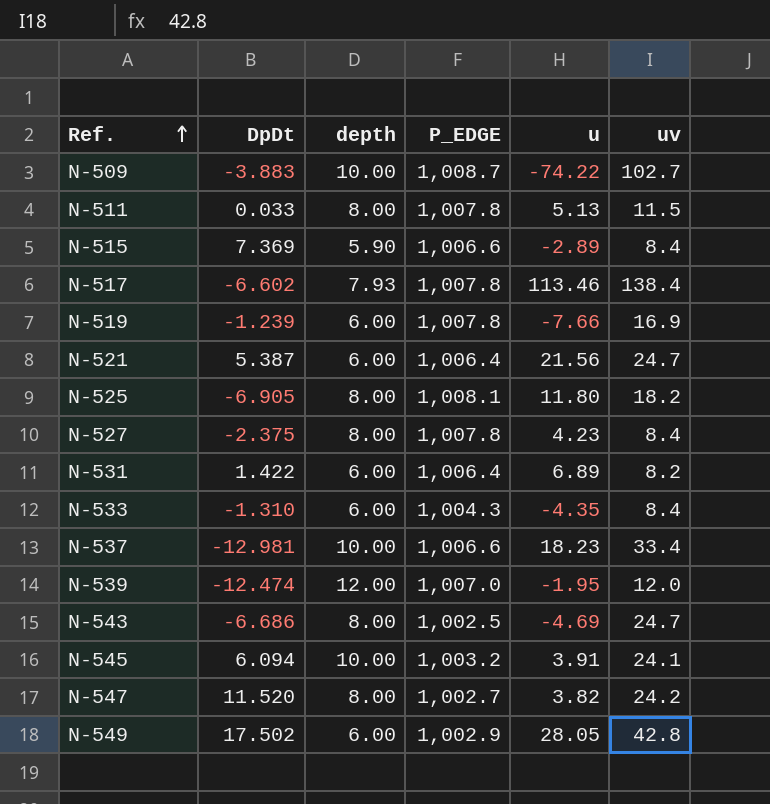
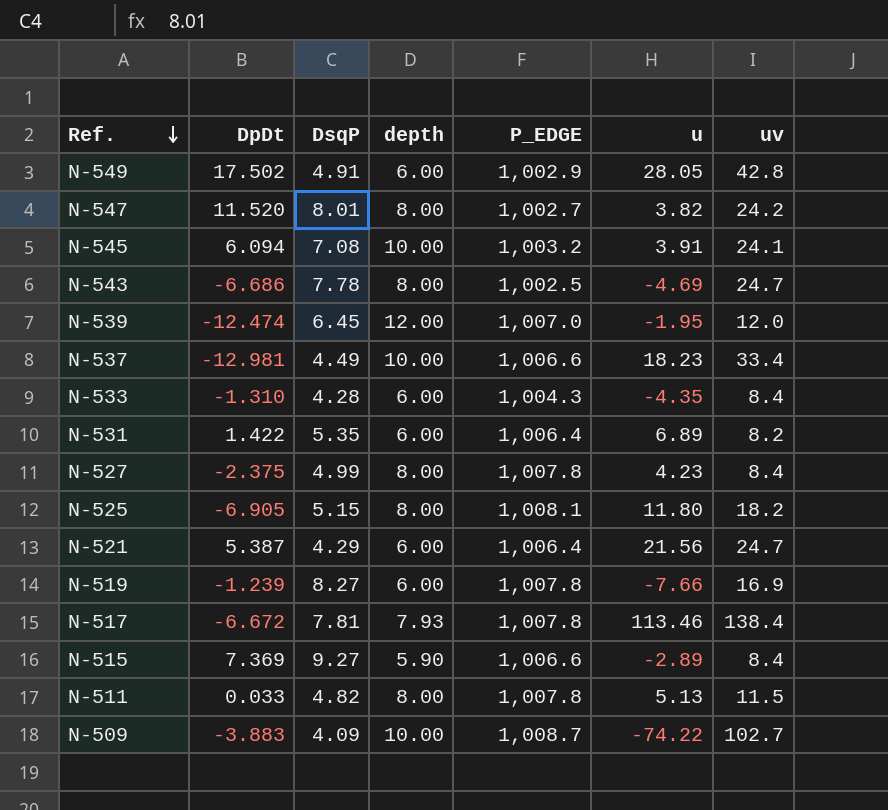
row order: Ref. ascending -> Ref. descending
column DsqP | position: none -> 3
N-517 | DpDt: -6.602 -> -6.672

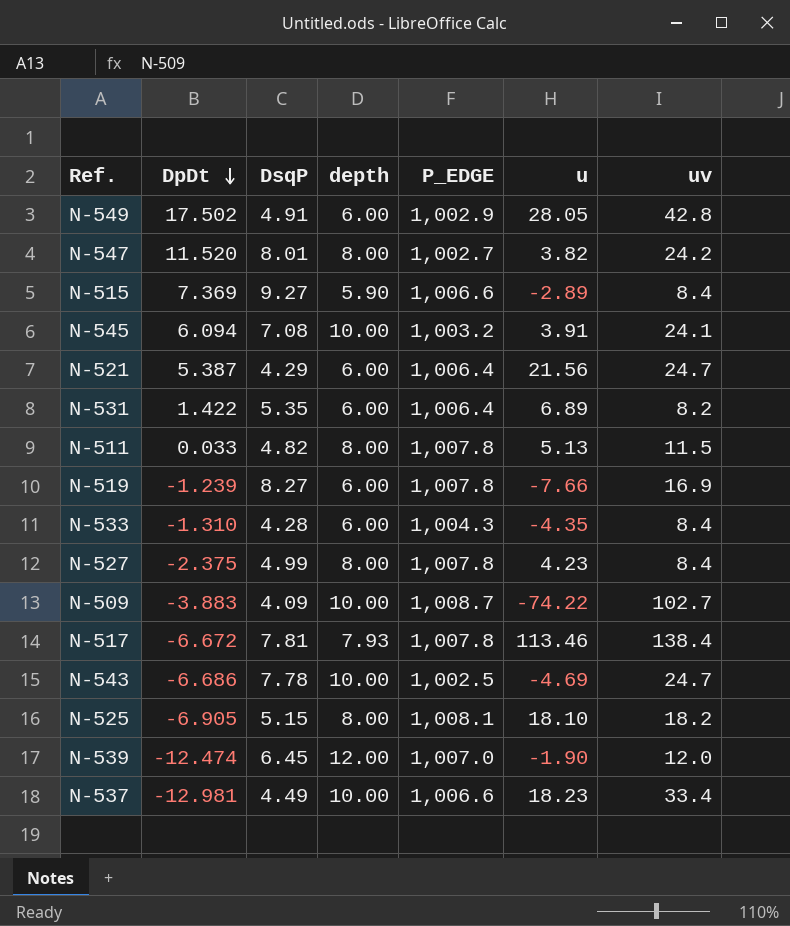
row order: Ref. descending -> DpDt descending
N-543 | depth: 8.00 -> 10.00
N-525 | u: 11.80 -> 18.10
N-539 | u: -1.95 -> -1.90

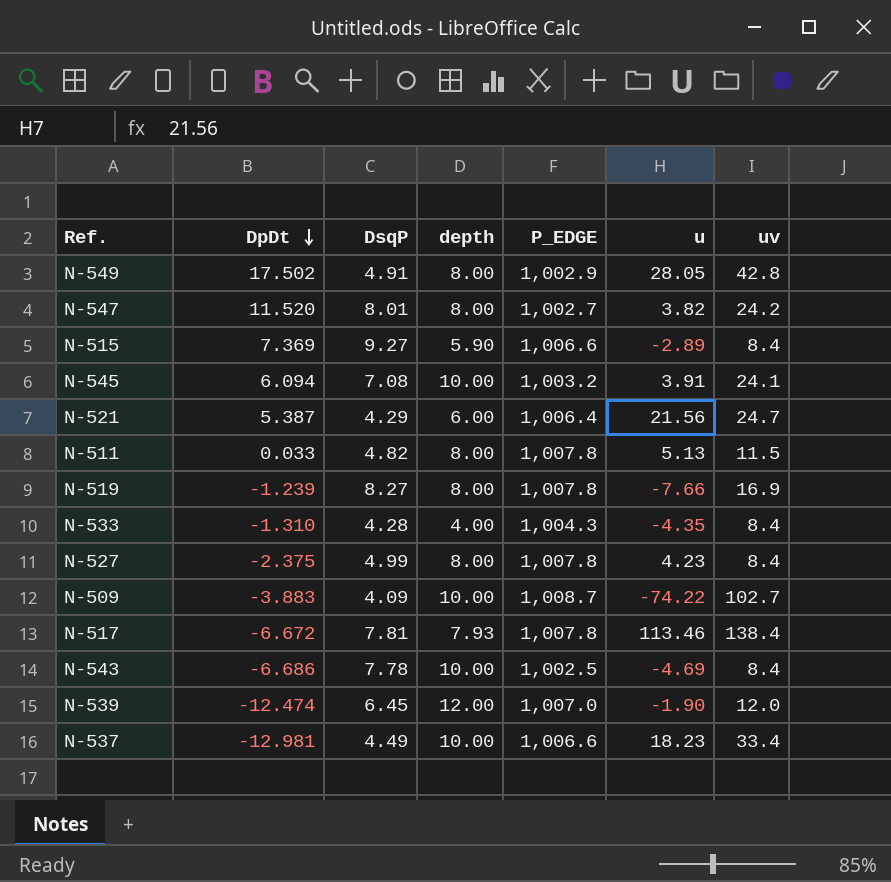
row N-531: 1.422 | 5.35 | 6.00 | 1,006.4 | 6.89 | 8.2 -> none
row N-525: -6.905 | 5.15 | 8.00 | 1,008.1 | 18.10 | 18.2 -> none
N-549 | depth: 6.00 -> 8.00
N-519 | depth: 6.00 -> 8.00
N-533 | depth: 6.00 -> 4.00
N-543 | uv: 24.7 -> 8.4

